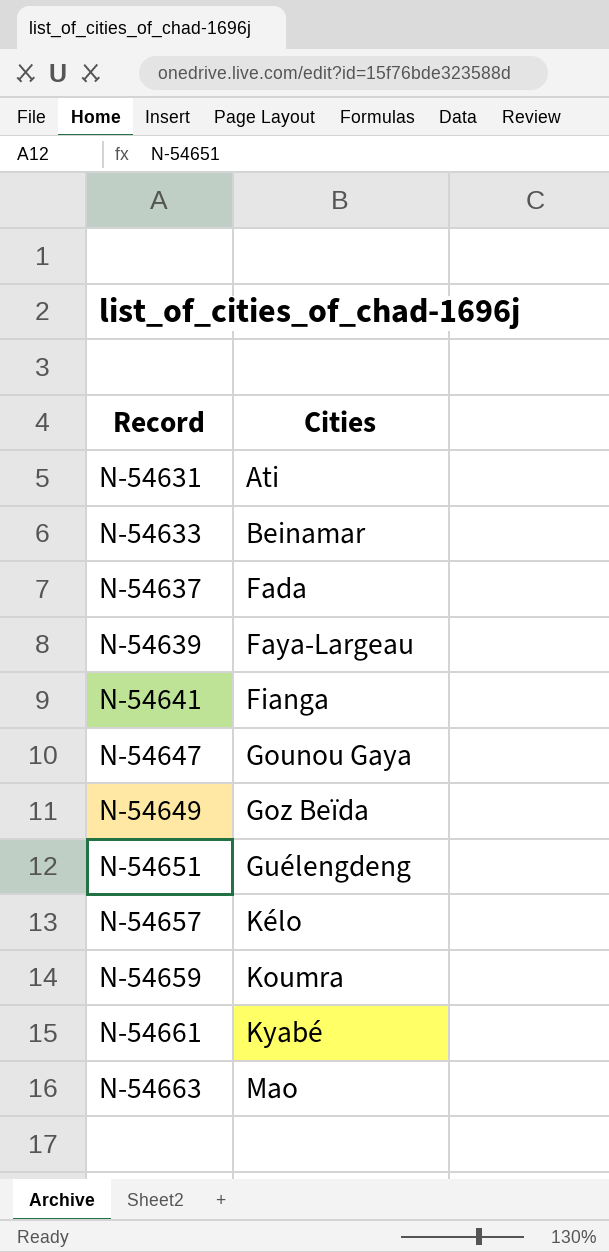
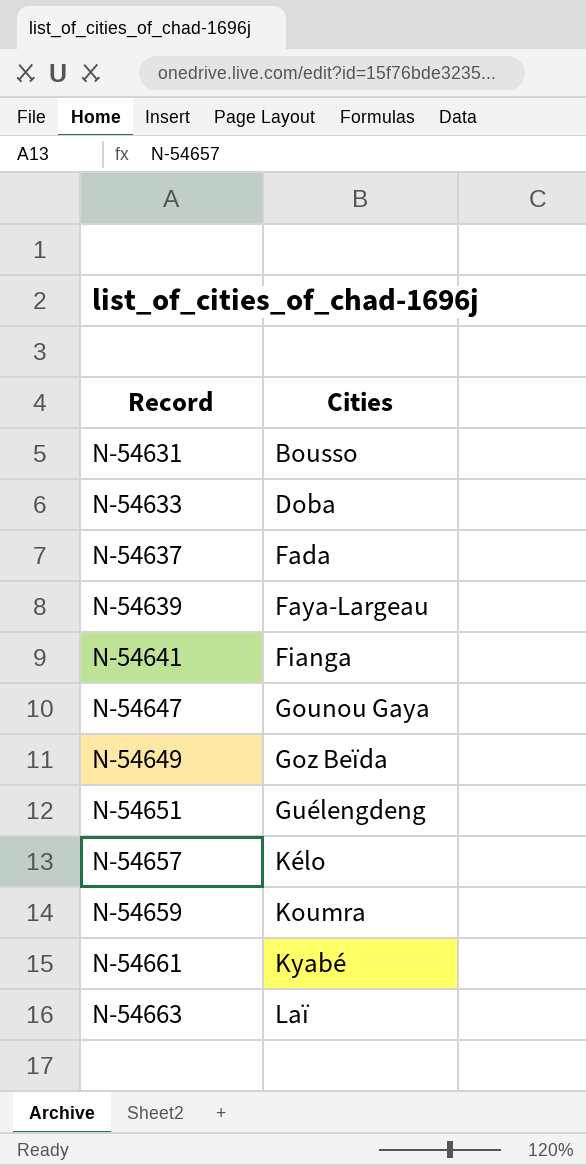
N-54631 | Cities: Ati -> Bousso
N-54633 | Cities: Beinamar -> Doba
N-54663 | Cities: Mao -> Laï

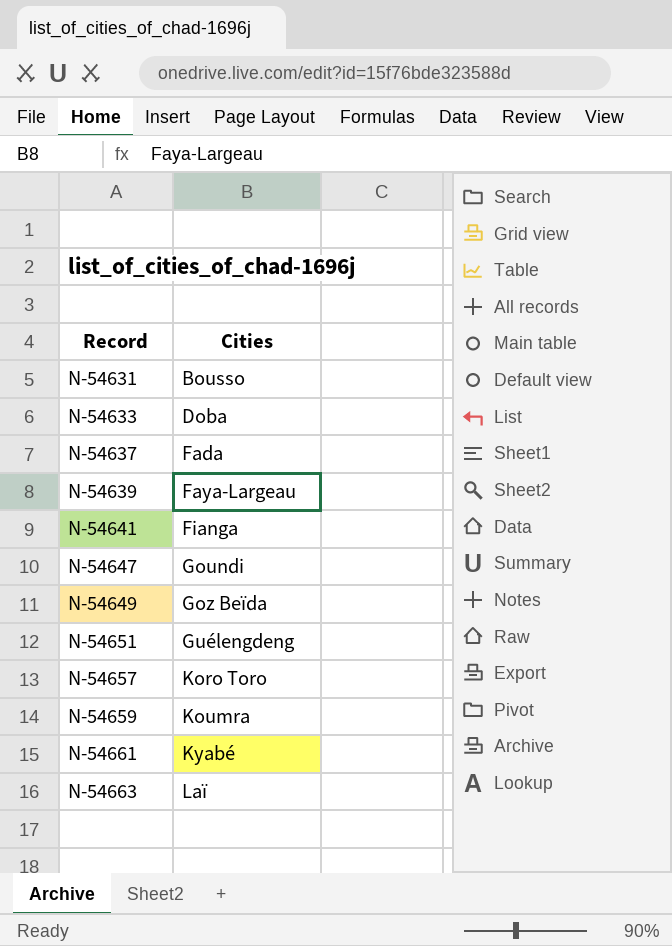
N-54647 | Cities: Gounou Gaya -> Goundi
N-54657 | Cities: Kélo -> Koro Toro

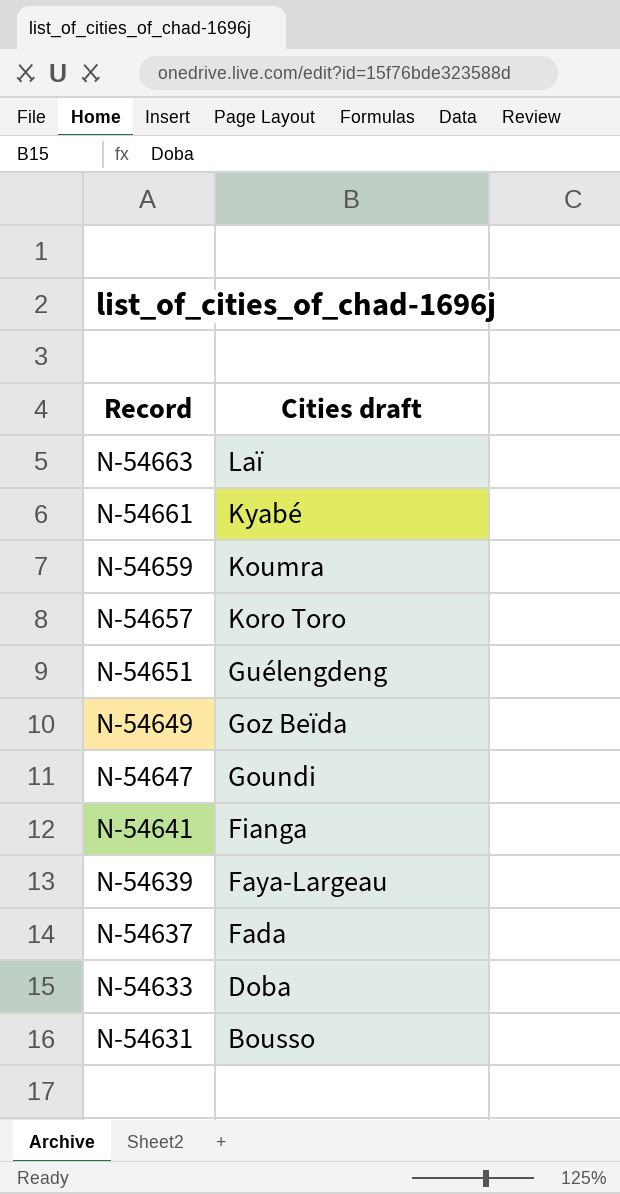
row order: Record ascending -> Record descending
column name: Cities -> Cities draft

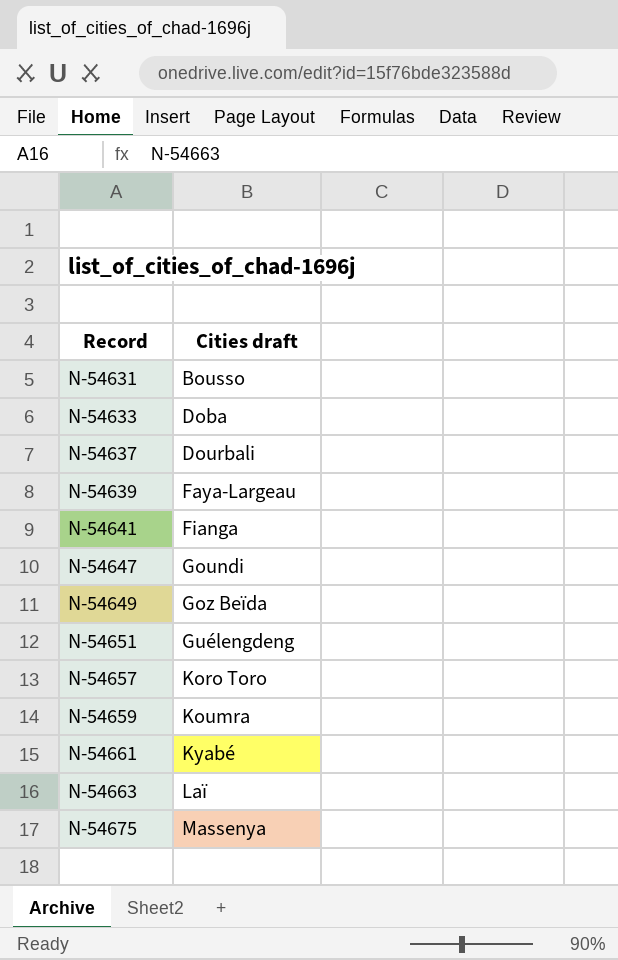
row order: Record descending -> Record ascending
N-54637 | Cities draft: Fada -> Dourbali
row N-54675: none -> Massenya

